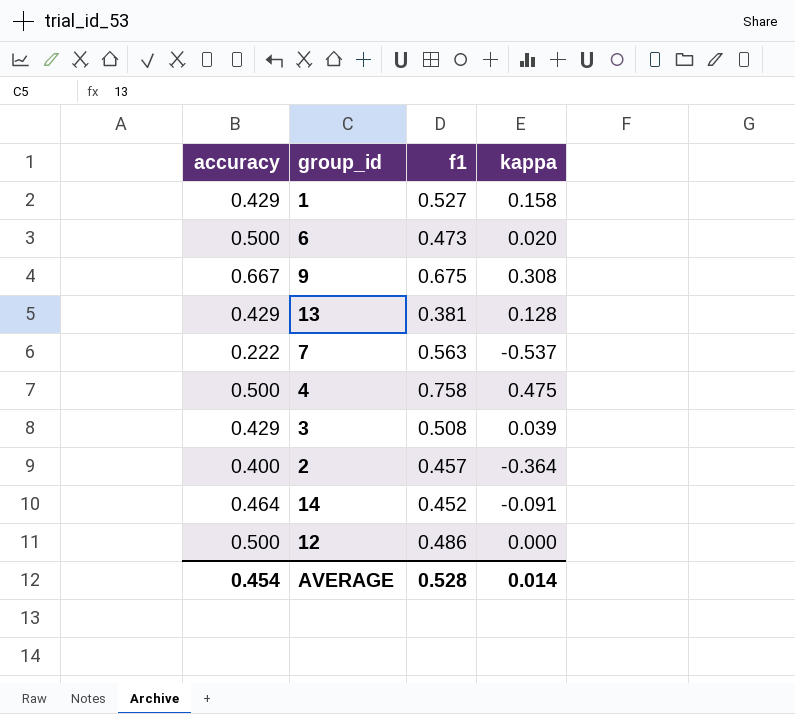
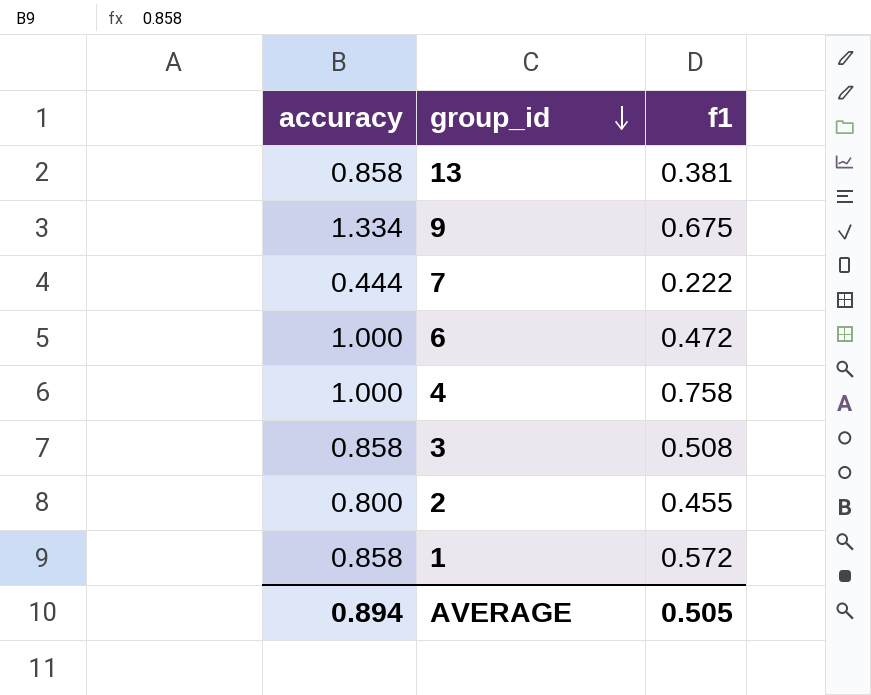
row order: none -> group_id descending
column kappa | position: 4 -> none
row 14: 0.464 | 0.452 | -0.091 -> none
row 12: 0.500 | 0.486 | 0.000 -> none
13 | accuracy: 0.429 -> 0.858
9 | accuracy: 0.667 -> 1.334
7 | accuracy: 0.222 -> 0.444
7 | f1: 0.563 -> 0.222
6 | accuracy: 0.500 -> 1.000
6 | f1: 0.473 -> 0.472
4 | accuracy: 0.500 -> 1.000
3 | accuracy: 0.429 -> 0.858
2 | accuracy: 0.400 -> 0.800
2 | f1: 0.457 -> 0.455
1 | accuracy: 0.429 -> 0.858
1 | f1: 0.527 -> 0.572
AVERAGE | accuracy: 0.454 -> 0.894
AVERAGE | f1: 0.528 -> 0.505

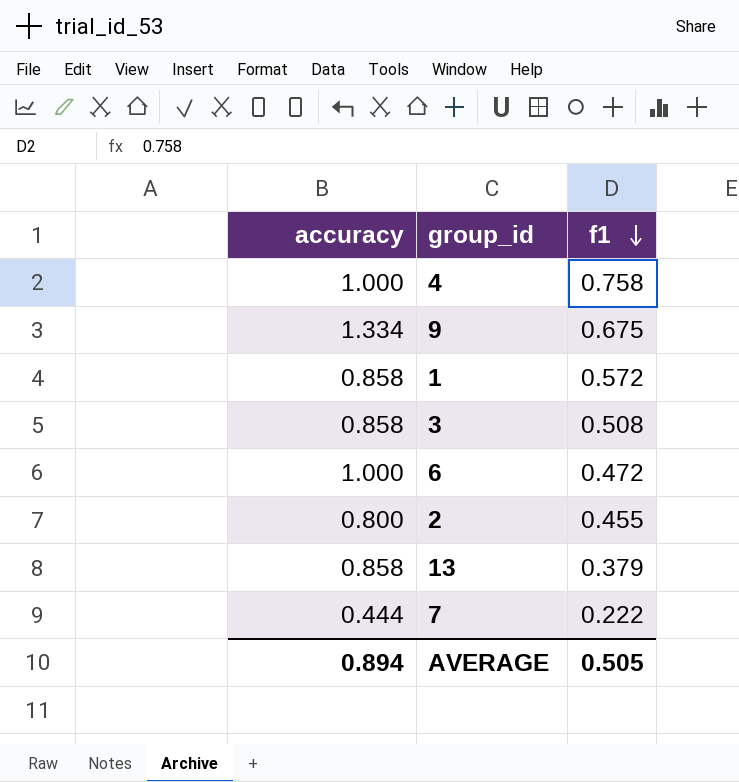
row order: group_id descending -> f1 descending
13 | f1: 0.381 -> 0.379

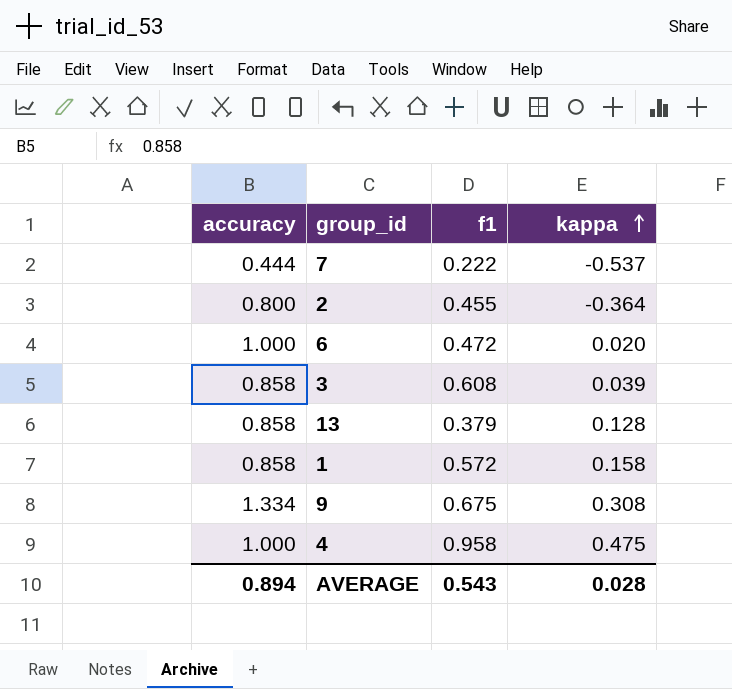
row order: f1 descending -> kappa ascending
column kappa | position: none -> 4
3 | f1: 0.508 -> 0.608
4 | f1: 0.758 -> 0.958
AVERAGE | f1: 0.505 -> 0.543

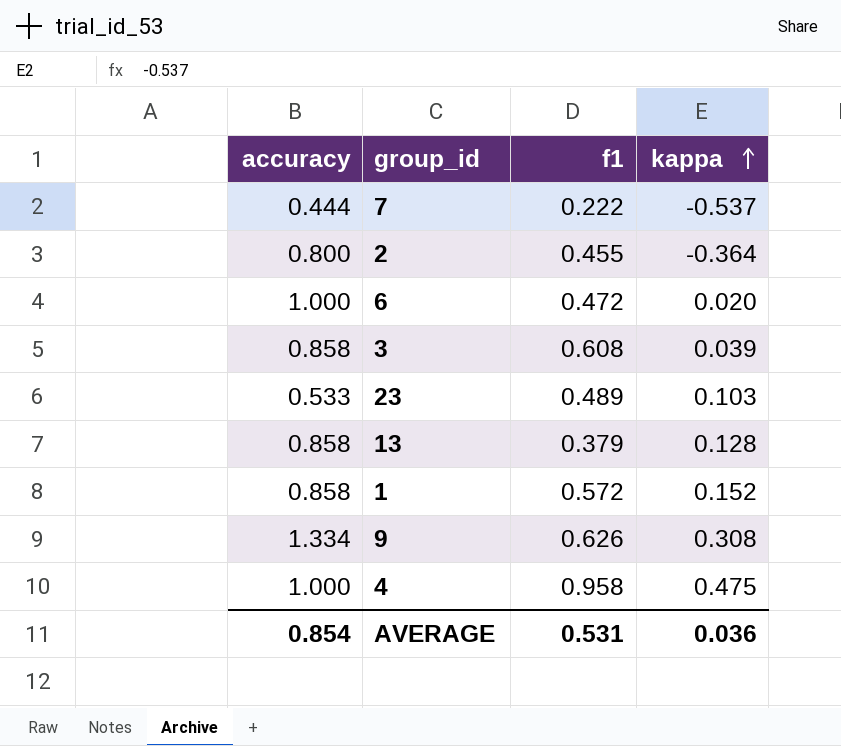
row 23: none -> 0.533 | 0.489 | 0.103
1 | kappa: 0.158 -> 0.152
9 | f1: 0.675 -> 0.626
AVERAGE | accuracy: 0.894 -> 0.854
AVERAGE | f1: 0.543 -> 0.531
AVERAGE | kappa: 0.028 -> 0.036

